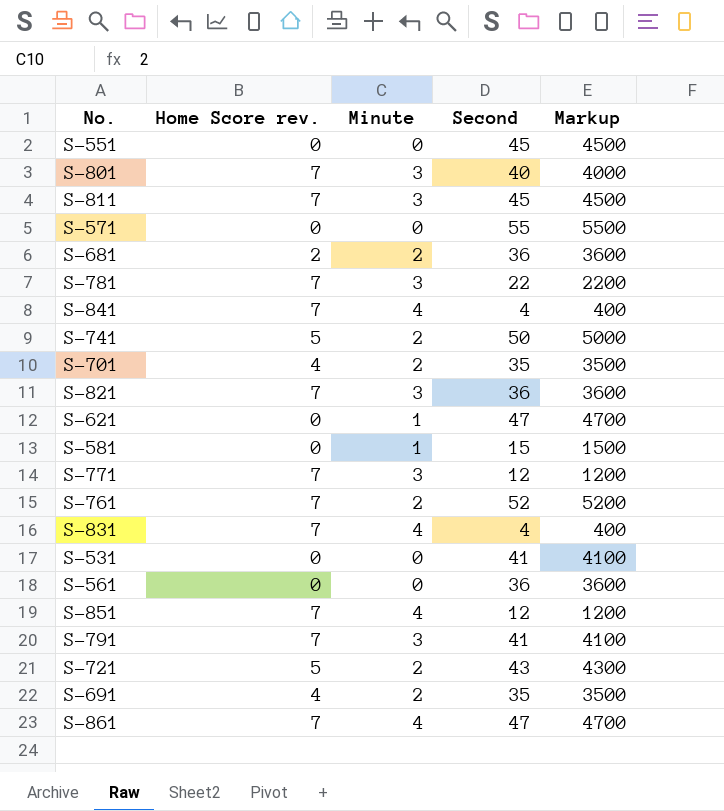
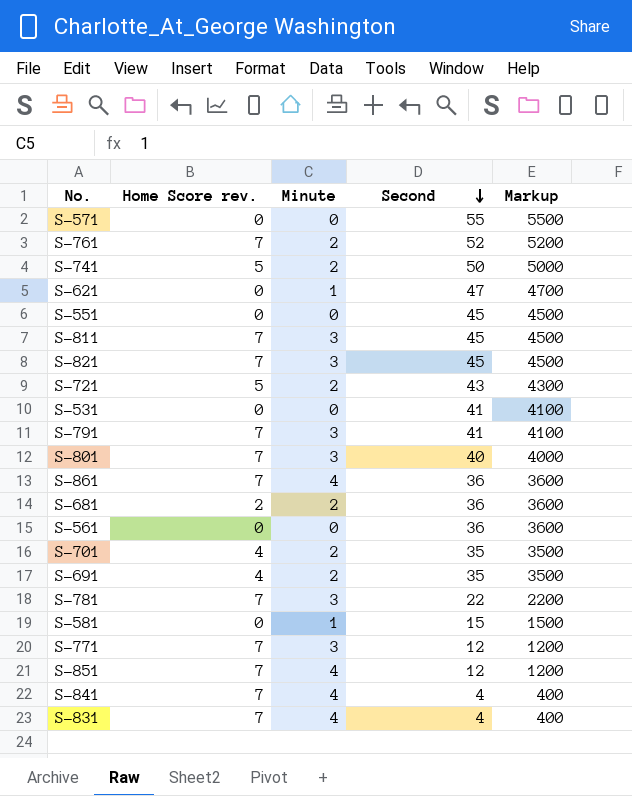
row order: none -> Second descending
S-821 | Second: 36 -> 45
S-821 | Markup: 3600 -> 4500
S-861 | Second: 47 -> 36
S-861 | Markup: 4700 -> 3600

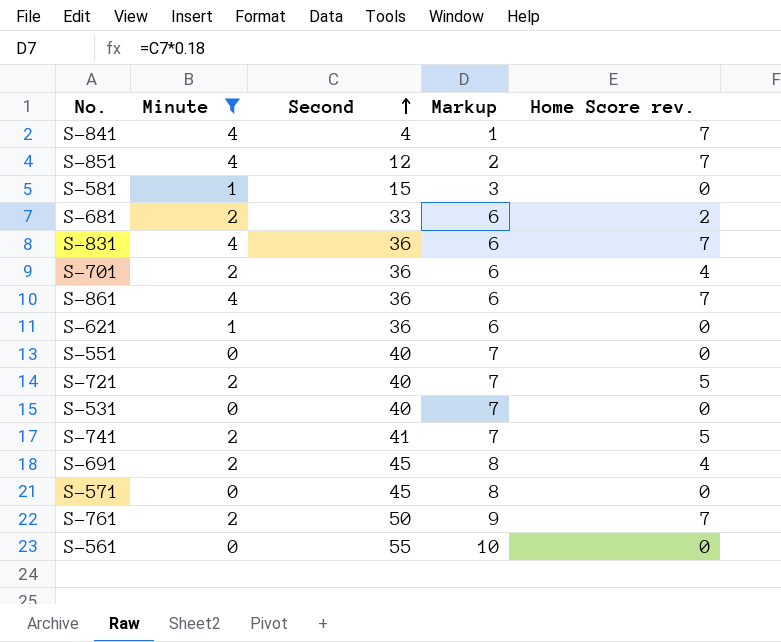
filter: none -> Minute != 3
row order: Second descending -> Second ascending
column Markup | formula: [Second] * 100 -> [Second] * 0.18
column Home Score rev. | position: 2 -> 5
S-681 | Second: 36 -> 33
S-831 | Second: 4 -> 36
S-701 | Second: 35 -> 36
S-621 | Second: 47 -> 36
S-551 | Second: 45 -> 40
S-721 | Second: 43 -> 40
S-531 | Second: 41 -> 40
S-741 | Second: 50 -> 41
S-691 | Second: 35 -> 45
S-571 | Second: 55 -> 45
S-761 | Second: 52 -> 50
S-561 | Second: 36 -> 55

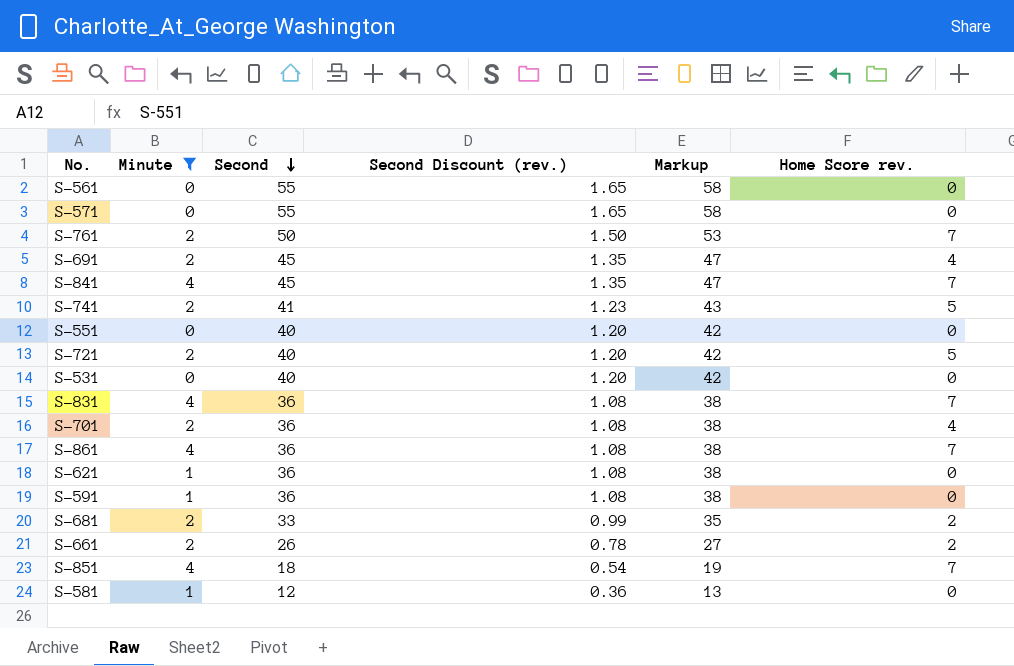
row order: Second ascending -> Second descending
column Second Discount (rev.) | formula: none -> [Second] * 0.03
column Markup | formula: [Second] * 0.18 -> [Second] * 1.05
S-571 | Second: 45 -> 55
S-841 | Second: 4 -> 45
row S-591: none -> 1 | 36 | 1.08 | 38 | 0
row S-661: none -> 2 | 26 | 0.78 | 27 | 2
S-851 | Second: 12 -> 18
S-581 | Second: 15 -> 12

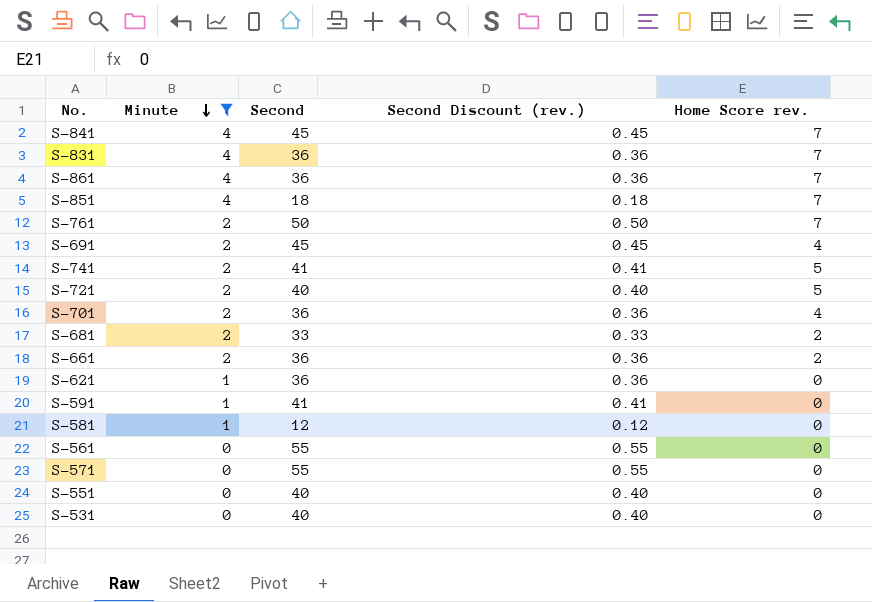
row order: Second descending -> Minute descending
column Markup | formula: [Second] * 1.05 -> none
column Second Discount (rev.) | formula: [Second] * 0.03 -> [Second] * 0.01
S-661 | Second: 26 -> 36
S-591 | Second: 36 -> 41

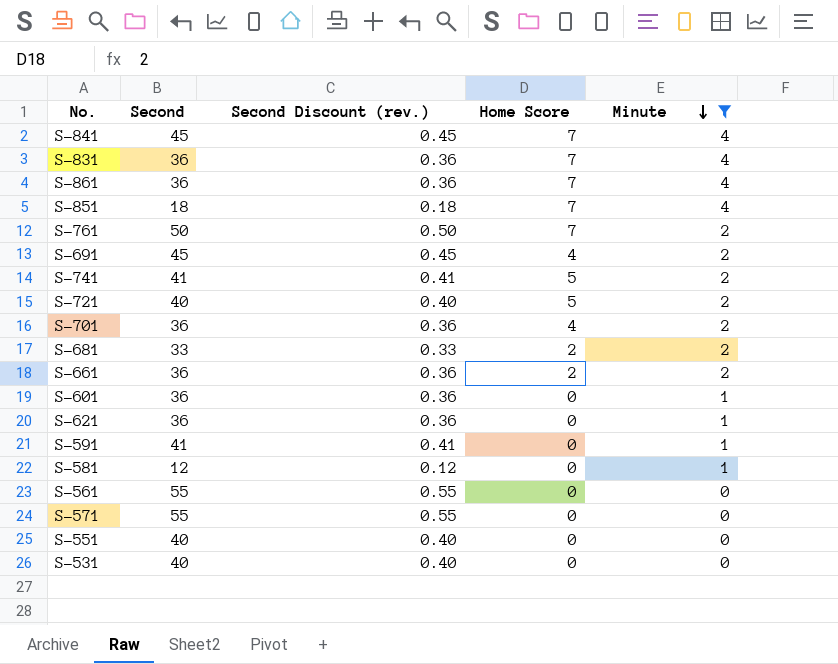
column name: Home Score rev. -> Home Score
column Minute | position: 2 -> 5
row S-601: none -> 36 | 0.36 | 0 | 1

